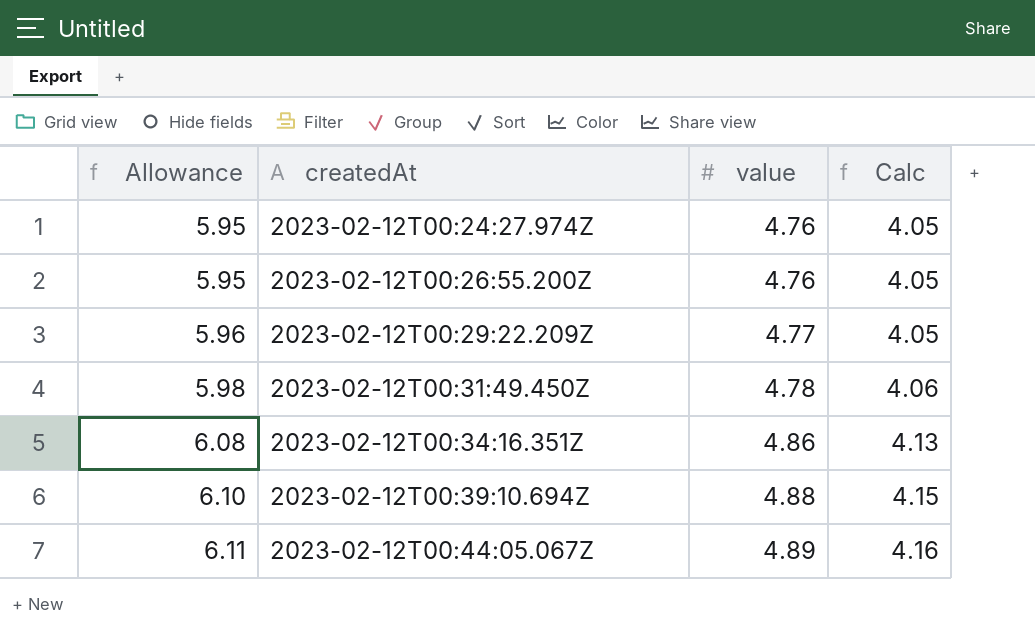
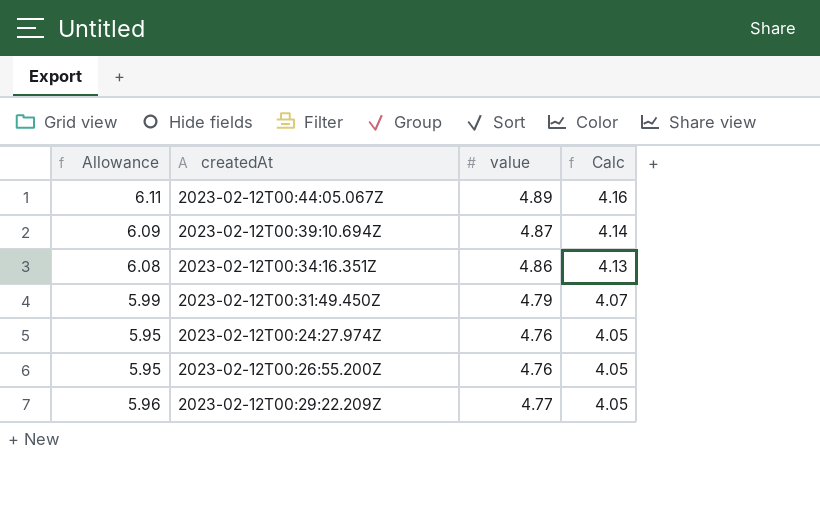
row order: Allowance ascending -> Calc descending
2023-02-12T00:39:10.694Z | Allowance: 6.10 -> 6.09
2023-02-12T00:39:10.694Z | value: 4.88 -> 4.87
2023-02-12T00:39:10.694Z | Calc: 4.15 -> 4.14
2023-02-12T00:31:49.450Z | Allowance: 5.98 -> 5.99
2023-02-12T00:31:49.450Z | value: 4.78 -> 4.79
2023-02-12T00:31:49.450Z | Calc: 4.06 -> 4.07

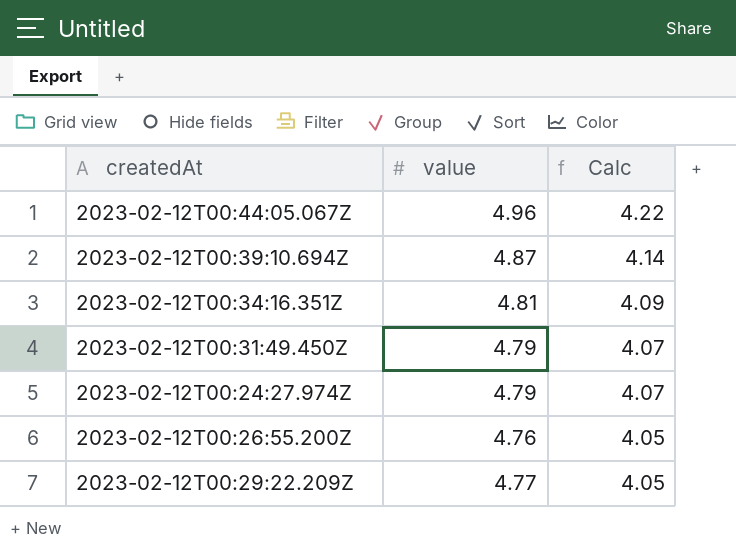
column Allowance | formula: [value] * 1.25 -> none
2023-02-12T00:44:05.067Z | value: 4.89 -> 4.96
2023-02-12T00:44:05.067Z | Calc: 4.16 -> 4.22
2023-02-12T00:34:16.351Z | value: 4.86 -> 4.81
2023-02-12T00:34:16.351Z | Calc: 4.13 -> 4.09
2023-02-12T00:24:27.974Z | value: 4.76 -> 4.79
2023-02-12T00:24:27.974Z | Calc: 4.05 -> 4.07

